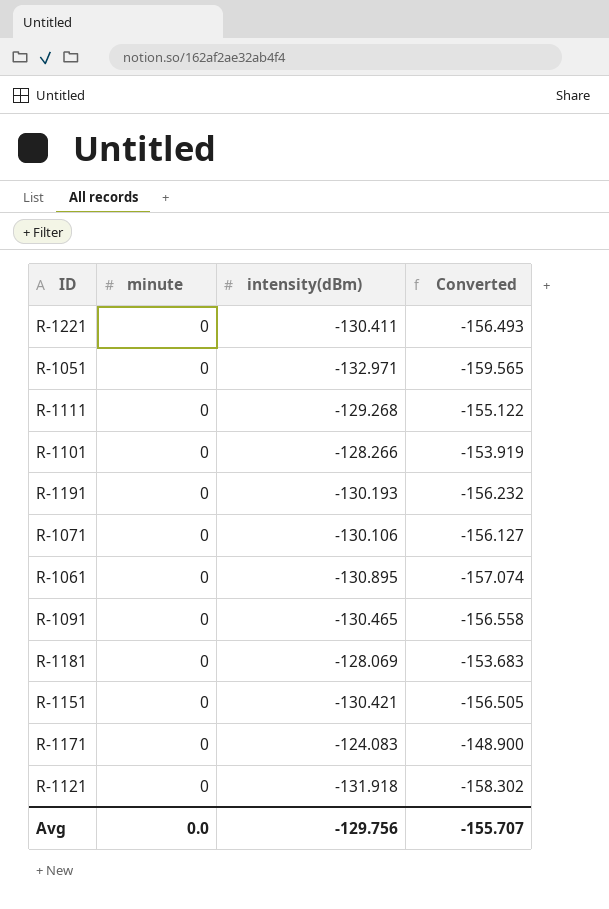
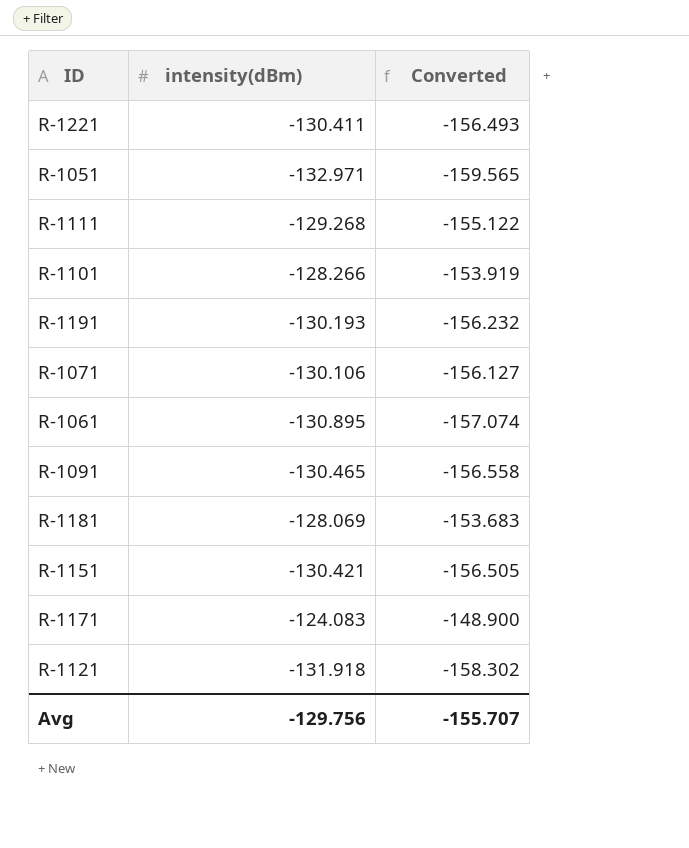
column minute | position: 2 -> none

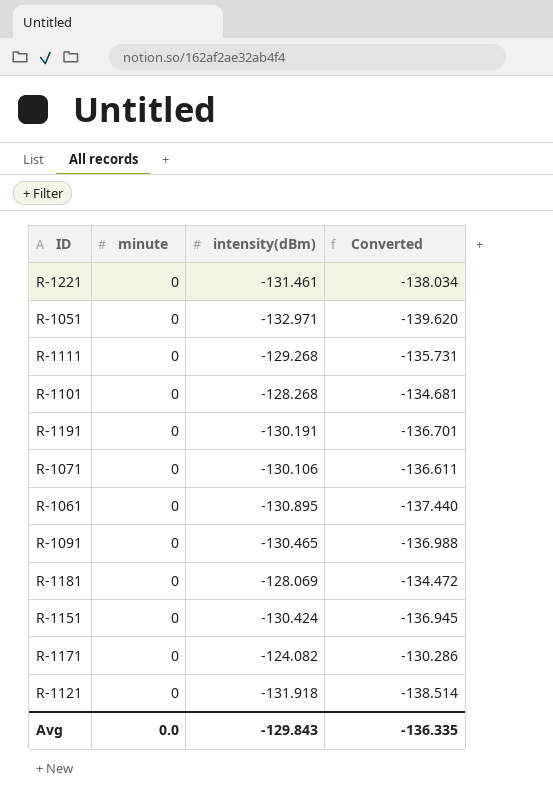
column minute | position: none -> 2
column Converted | formula: [intensity(dBm)] * 1.2 -> [intensity(dBm)] * 1.05
R-1221 | intensity(dBm): -130.411 -> -131.461
R-1101 | intensity(dBm): -128.266 -> -128.268
R-1191 | intensity(dBm): -130.193 -> -130.191
R-1151 | intensity(dBm): -130.421 -> -130.424
R-1171 | intensity(dBm): -124.083 -> -124.082
Avg | intensity(dBm): -129.756 -> -129.843
Avg | Converted: -155.707 -> -136.335

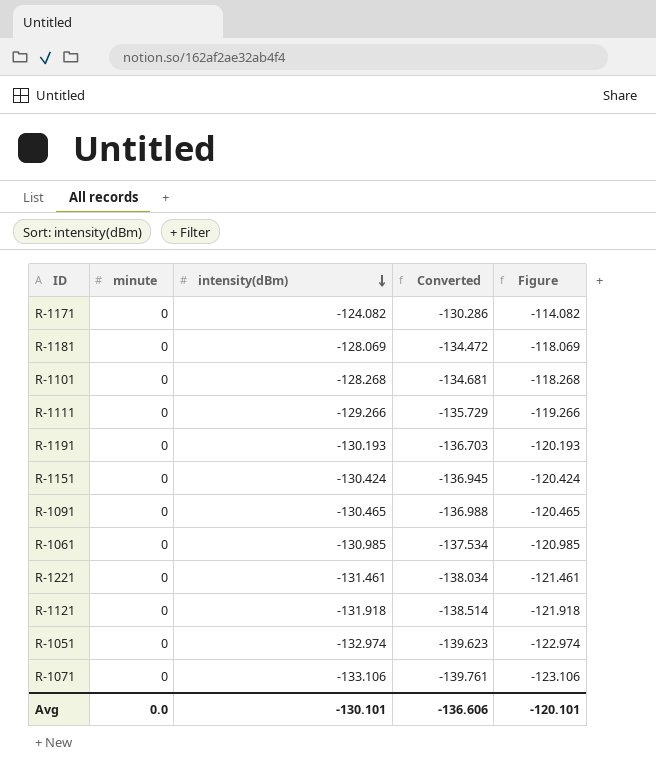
row order: none -> intensity(dBm) descending
column Figure | formula: none -> [intensity(dBm)] + 10
R-1111 | intensity(dBm): -129.268 -> -129.266
R-1111 | Converted: -135.731 -> -135.729
R-1191 | intensity(dBm): -130.191 -> -130.193
R-1191 | Converted: -136.701 -> -136.703
R-1061 | intensity(dBm): -130.895 -> -130.985
R-1061 | Converted: -137.440 -> -137.534
R-1051 | intensity(dBm): -132.971 -> -132.974
R-1051 | Converted: -139.620 -> -139.623
R-1071 | intensity(dBm): -130.106 -> -133.106
R-1071 | Converted: -136.611 -> -139.761
Avg | intensity(dBm): -129.843 -> -130.101
Avg | Converted: -136.335 -> -136.606

